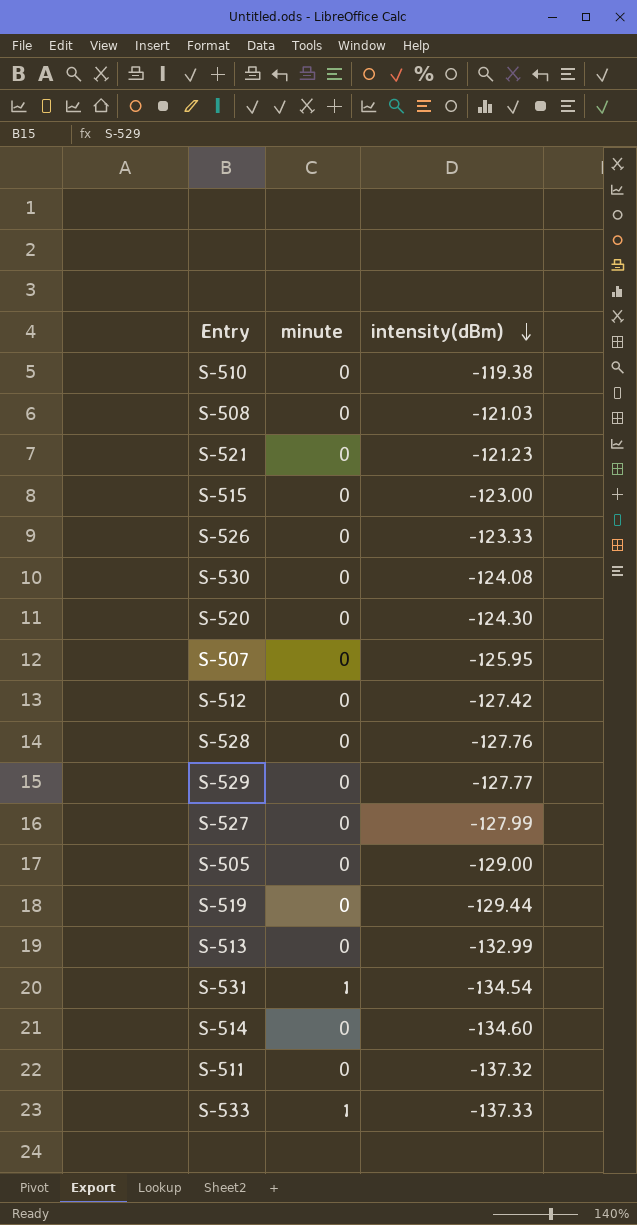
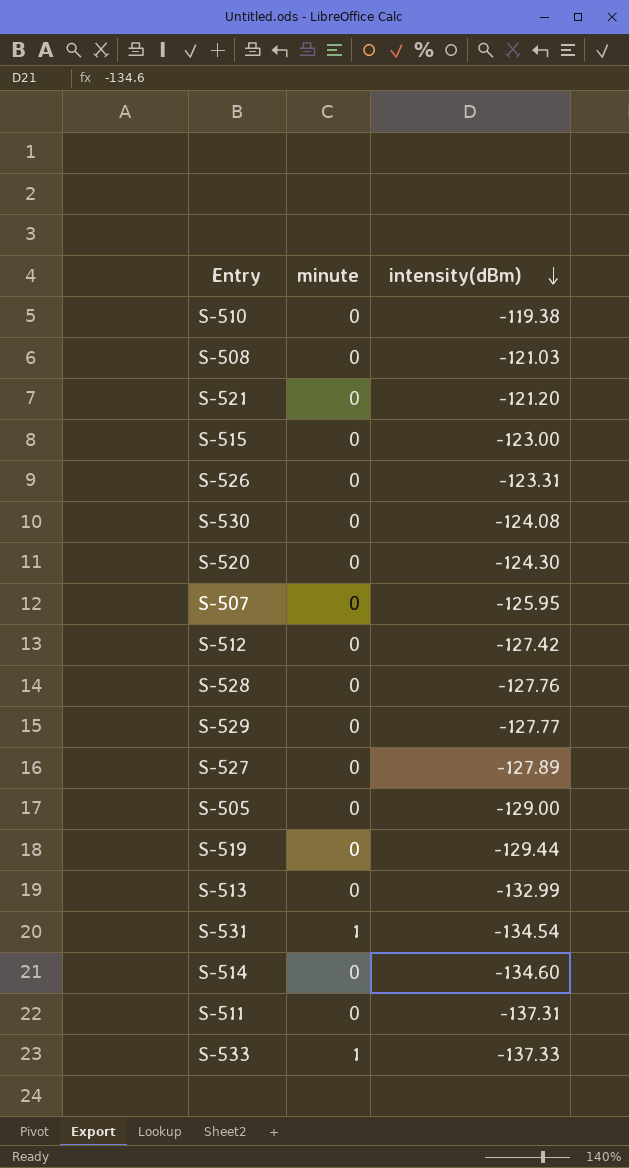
S-521 | intensity(dBm): -121.23 -> -121.20
S-526 | intensity(dBm): -123.33 -> -123.31
S-527 | intensity(dBm): -127.99 -> -127.89
S-511 | intensity(dBm): -137.32 -> -137.31

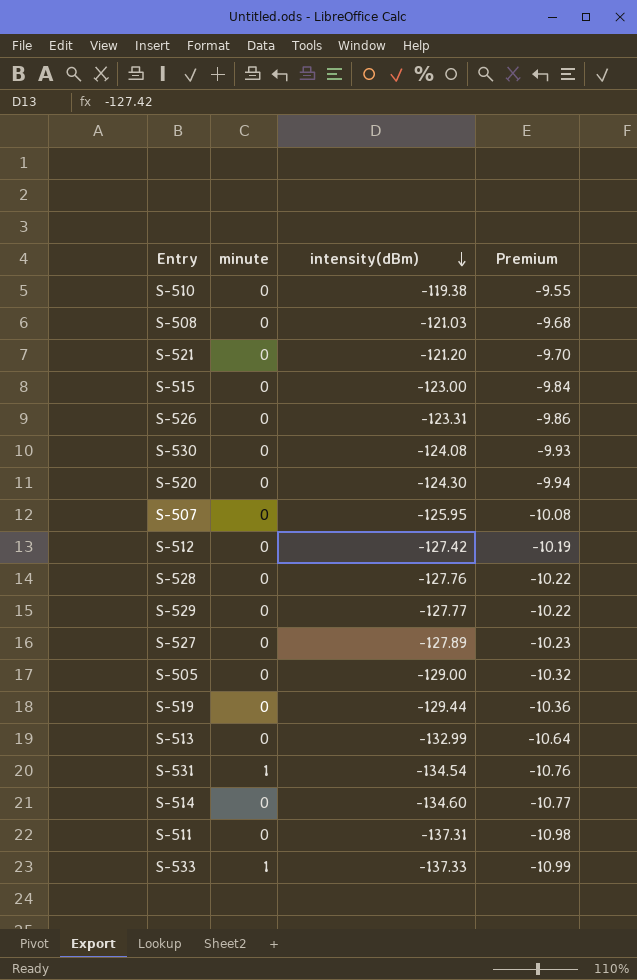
column Premium | formula: none -> [intensity(dBm)] * 0.08

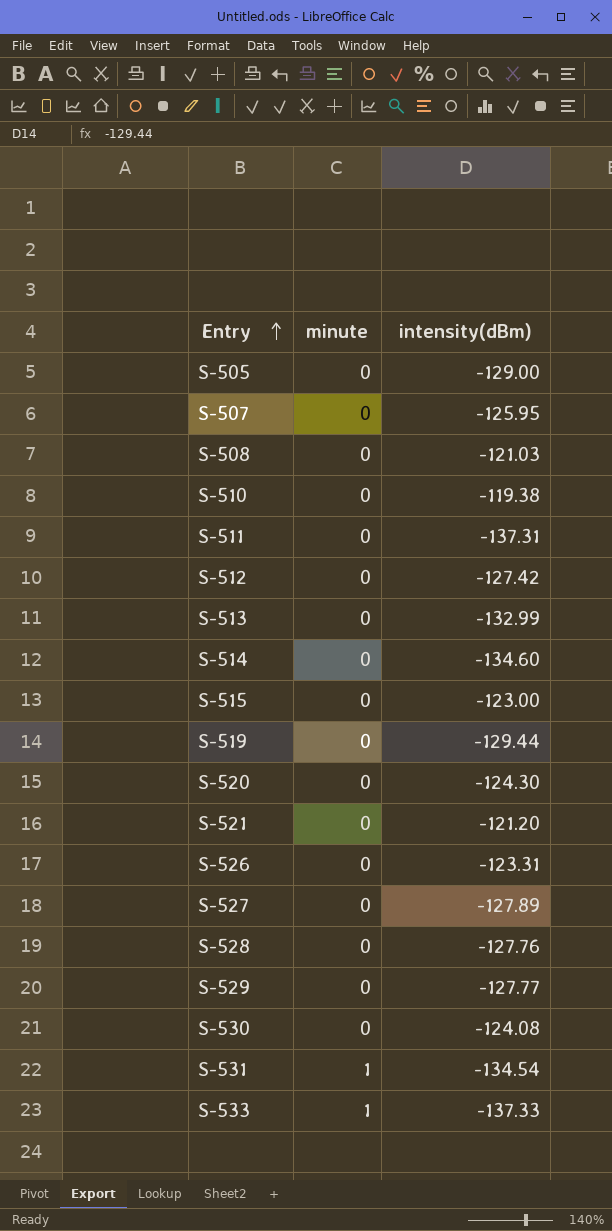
row order: intensity(dBm) descending -> Entry ascending
column Premium | formula: [intensity(dBm)] * 0.08 -> none

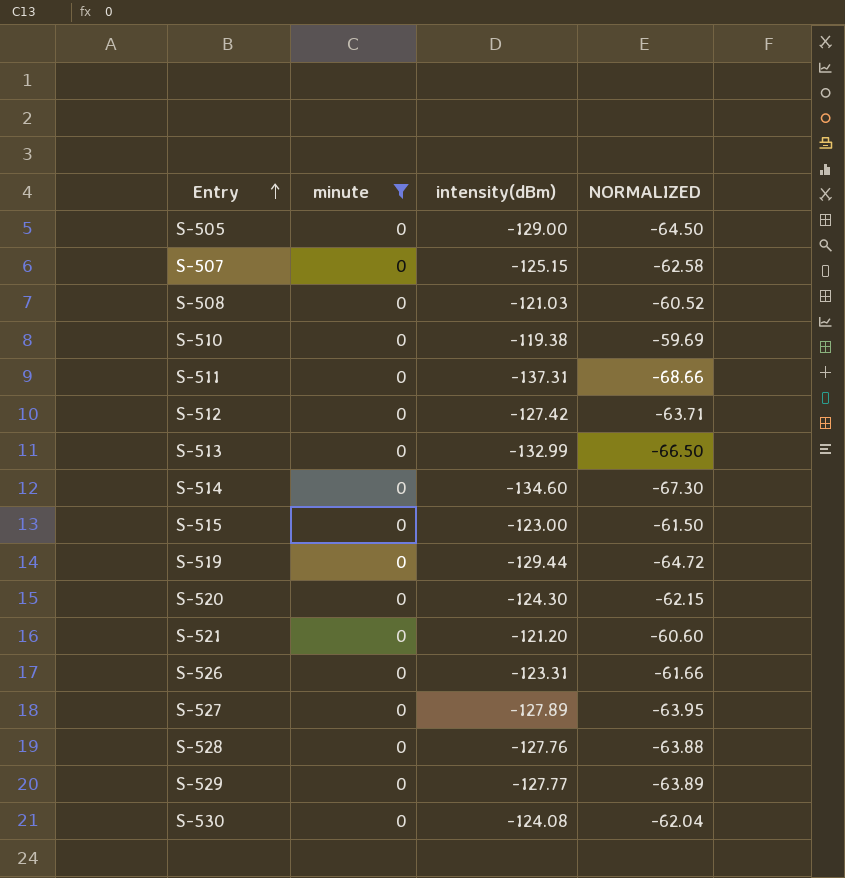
filter: none -> minute = 0
column NORMALIZED | formula: none -> [intensity(dBm)] * 0.5
S-507 | intensity(dBm): -125.95 -> -125.15

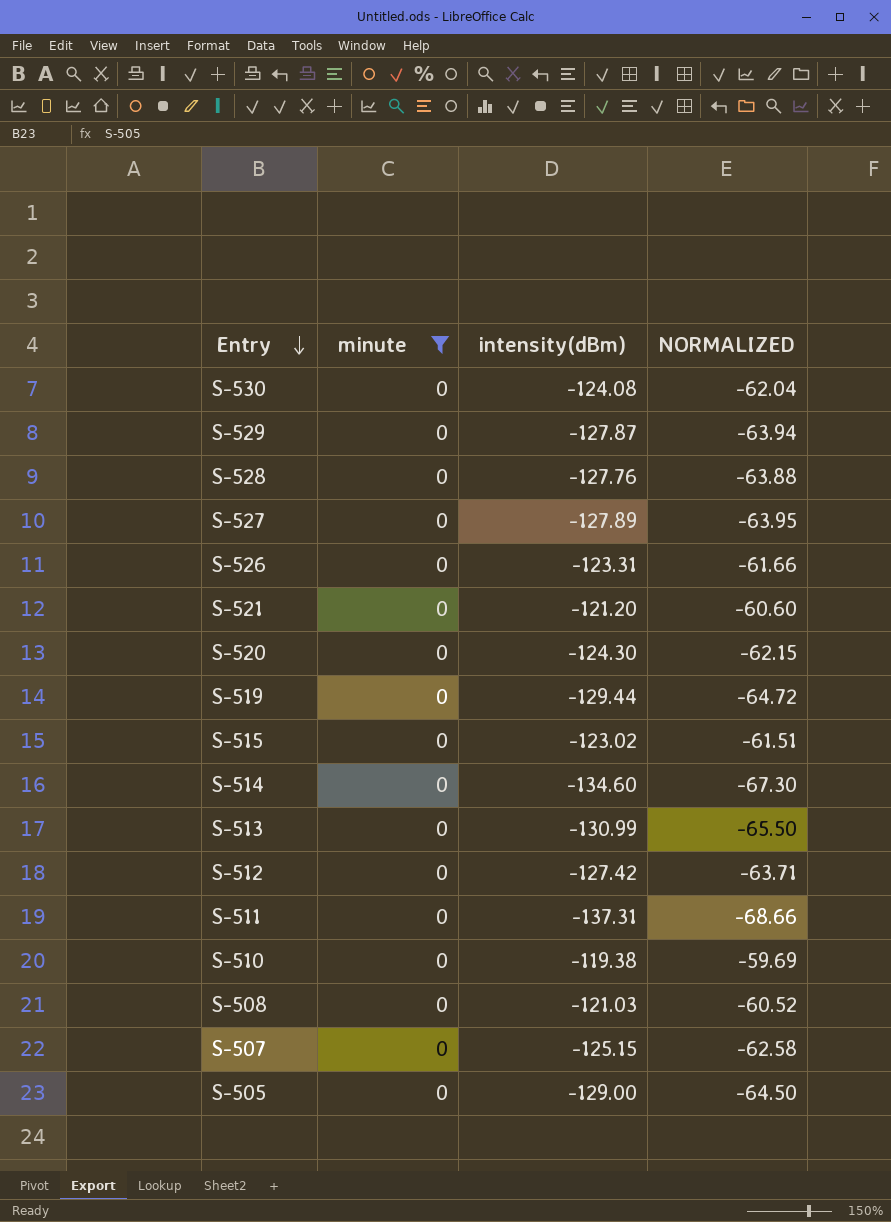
row order: Entry ascending -> Entry descending
S-529 | intensity(dBm): -127.77 -> -127.87
S-529 | NORMALIZED: -63.89 -> -63.94
S-515 | intensity(dBm): -123.00 -> -123.02
S-515 | NORMALIZED: -61.50 -> -61.51
S-513 | intensity(dBm): -132.99 -> -130.99
S-513 | NORMALIZED: -66.50 -> -65.50

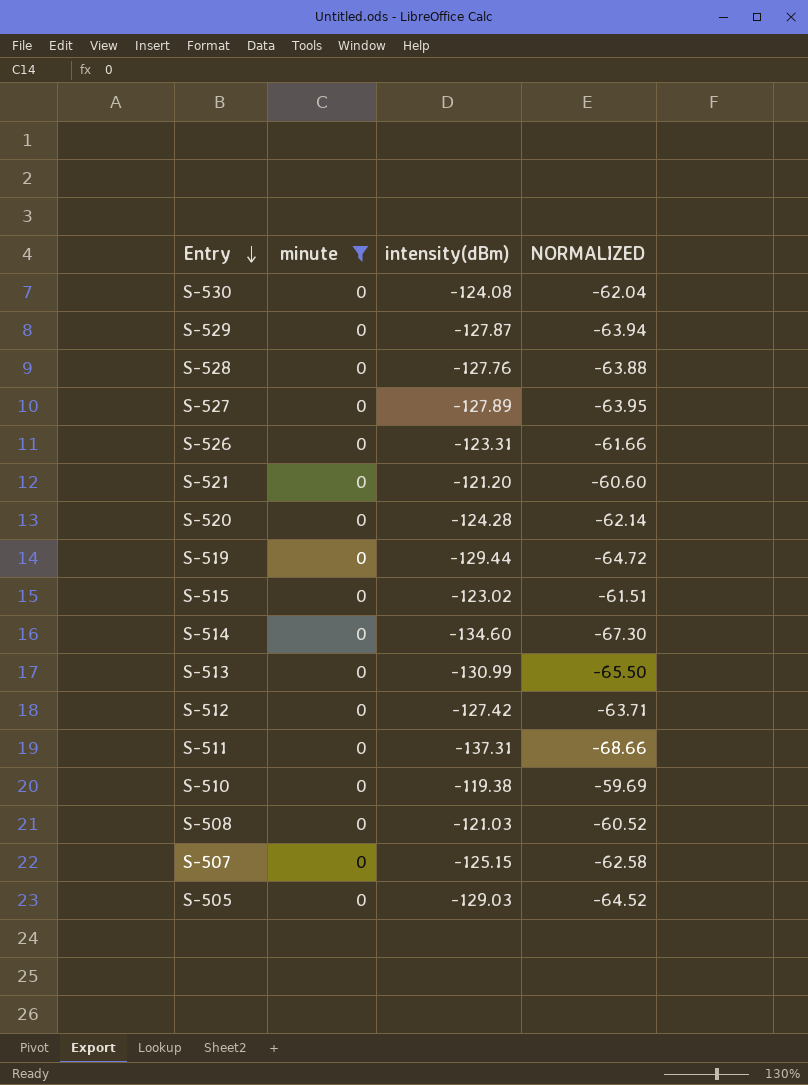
S-520 | intensity(dBm): -124.30 -> -124.28
S-520 | NORMALIZED: -62.15 -> -62.14
S-505 | intensity(dBm): -129.00 -> -129.03
S-505 | NORMALIZED: -64.50 -> -64.52

